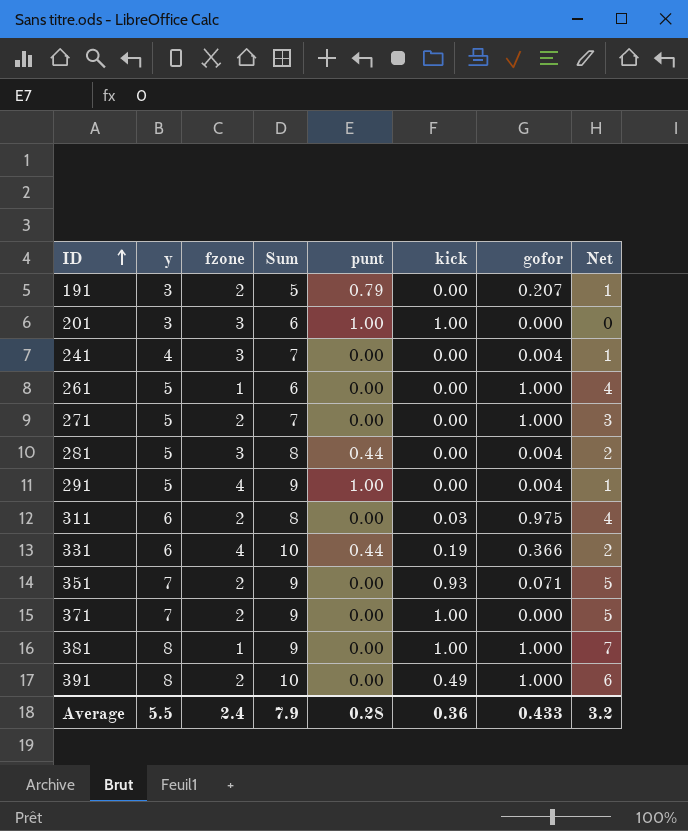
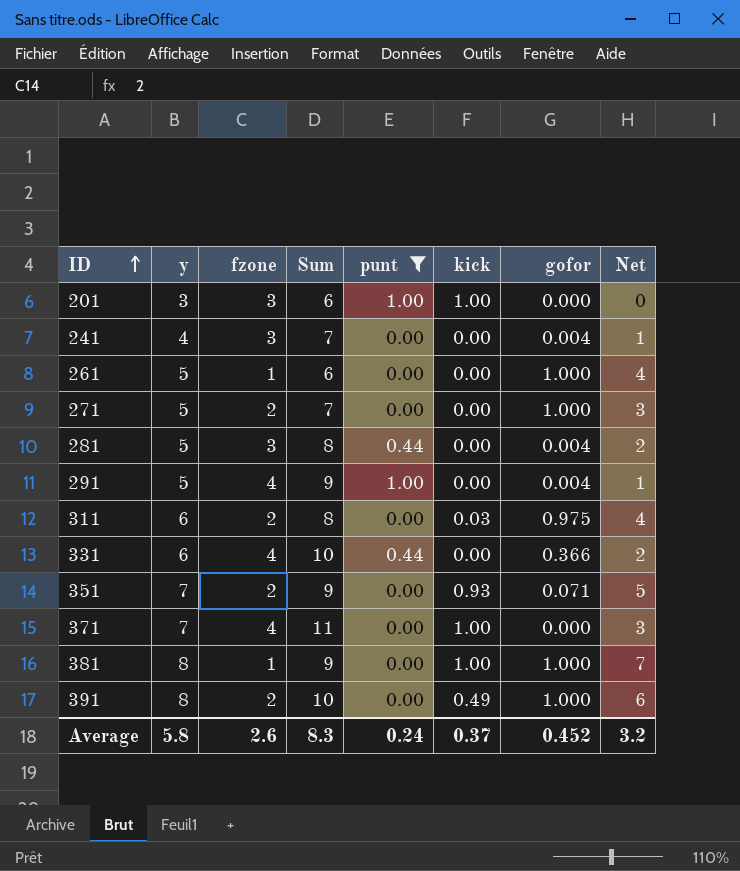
filter: none -> punt != 0.79
331 | kick: 0.19 -> 0.00
371 | fzone: 2 -> 4
371 | Sum: 9 -> 11
371 | Net: 5 -> 3
Average | y: 5.5 -> 5.8
Average | fzone: 2.4 -> 2.6
Average | Sum: 7.9 -> 8.3
Average | punt: 0.28 -> 0.24
Average | kick: 0.36 -> 0.37
Average | gofor: 0.433 -> 0.452

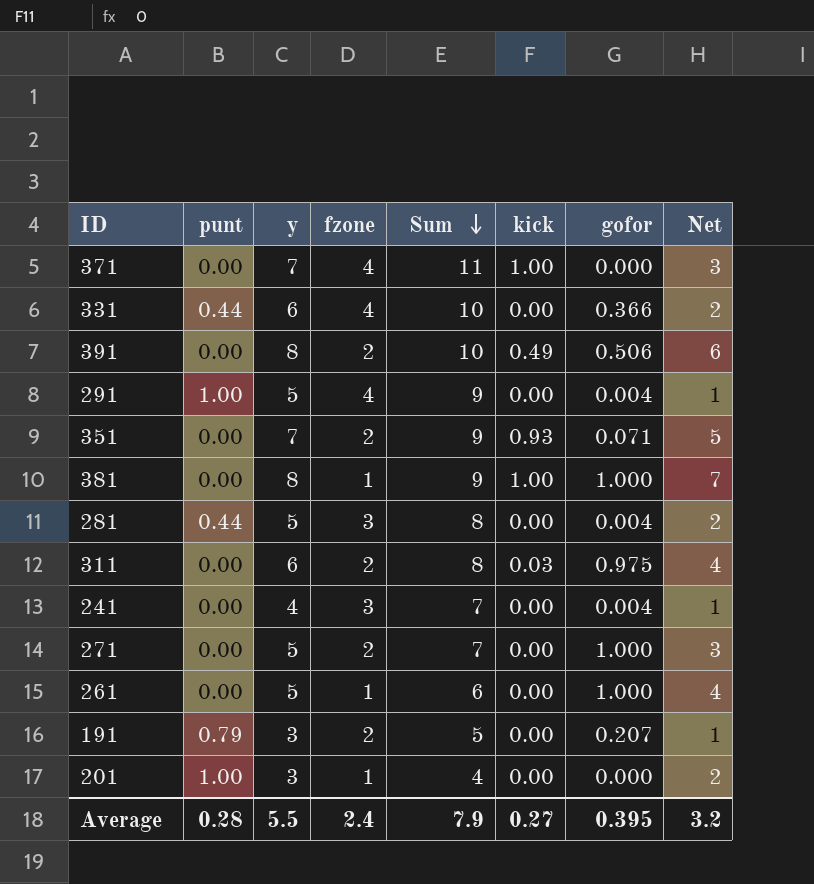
filter: punt != 0.79 -> none
row order: ID ascending -> Sum descending
column punt | position: 5 -> 2
391 | gofor: 1.000 -> 0.506
201 | fzone: 3 -> 1
201 | Sum: 6 -> 4
201 | kick: 1.00 -> 0.00
201 | Net: 0 -> 2
Average | punt: 0.24 -> 0.28
Average | y: 5.8 -> 5.5
Average | fzone: 2.6 -> 2.4
Average | Sum: 8.3 -> 7.9
Average | kick: 0.37 -> 0.27
Average | gofor: 0.452 -> 0.395

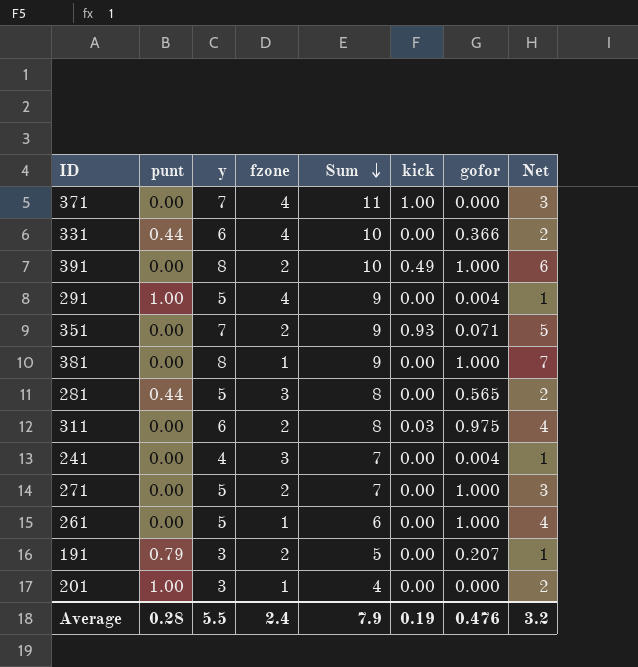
391 | gofor: 0.506 -> 1.000
381 | kick: 1.00 -> 0.00
281 | gofor: 0.004 -> 0.565
Average | kick: 0.27 -> 0.19
Average | gofor: 0.395 -> 0.476

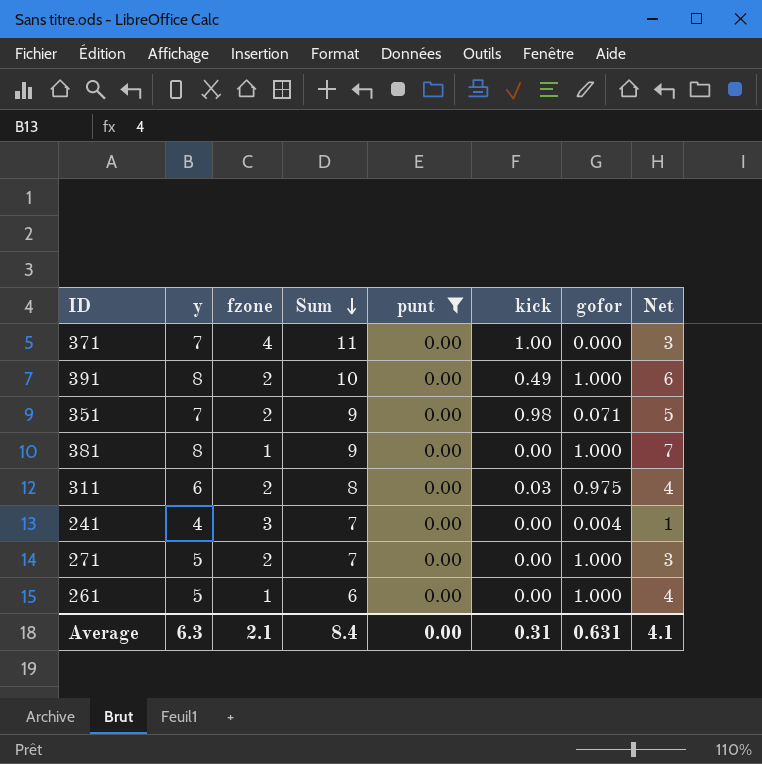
filter: none -> punt = 0.00
column punt | position: 2 -> 5
351 | kick: 0.93 -> 0.98
Average | y: 5.5 -> 6.3
Average | fzone: 2.4 -> 2.1
Average | Sum: 7.9 -> 8.4
Average | punt: 0.28 -> 0.00
Average | kick: 0.19 -> 0.31
Average | gofor: 0.476 -> 0.631
Average | Net: 3.2 -> 4.1

